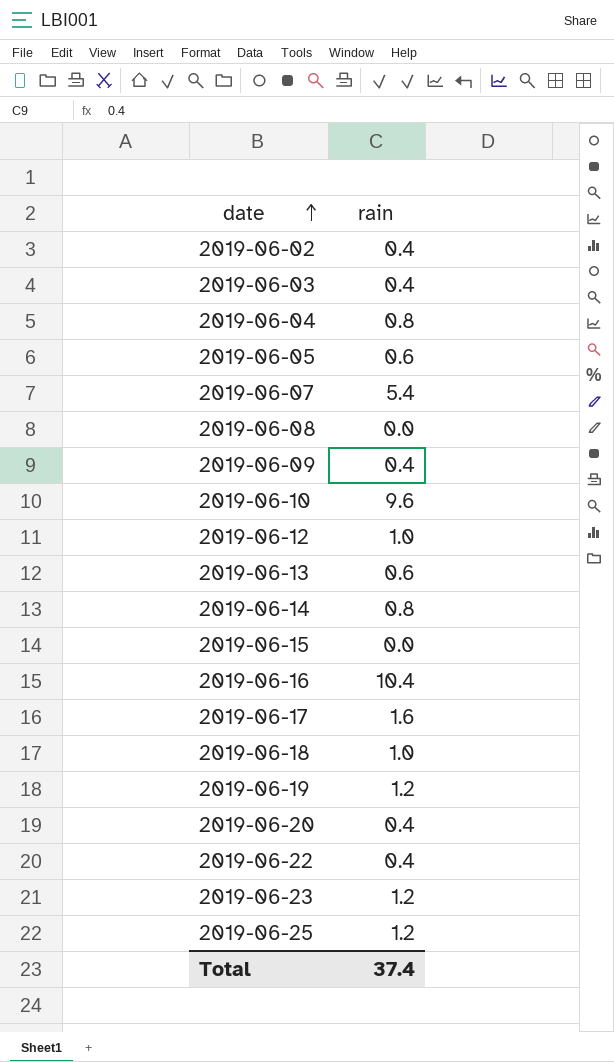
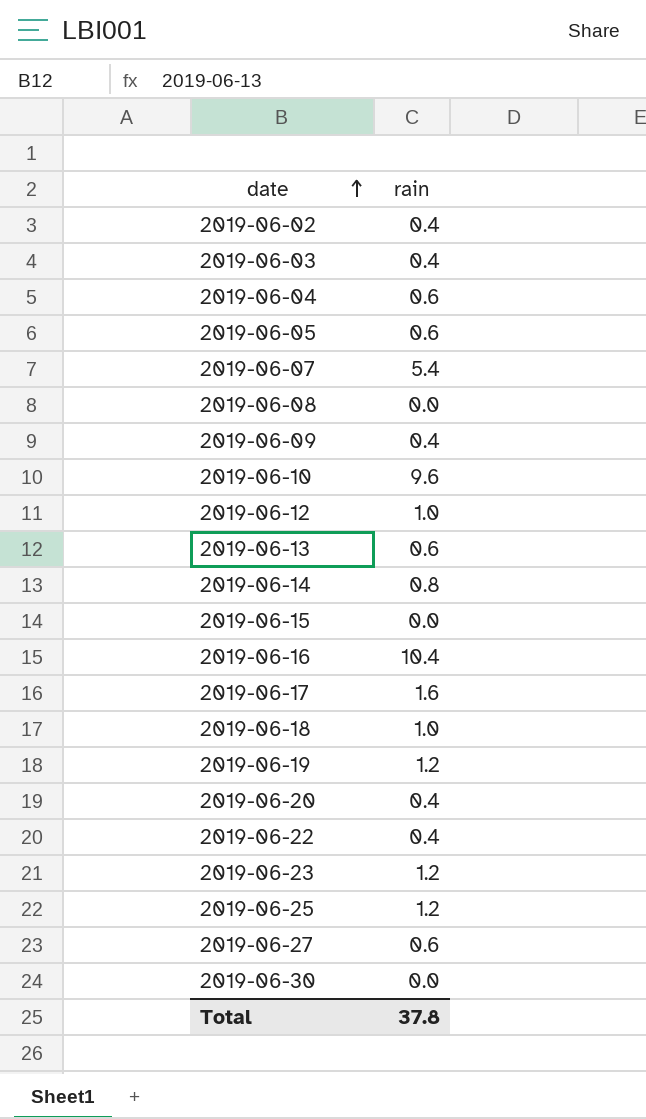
2019-06-04 | rain: 0.8 -> 0.6
row 2019-06-27: none -> 0.6
row 2019-06-30: none -> 0.0
Total | rain: 37.4 -> 37.8

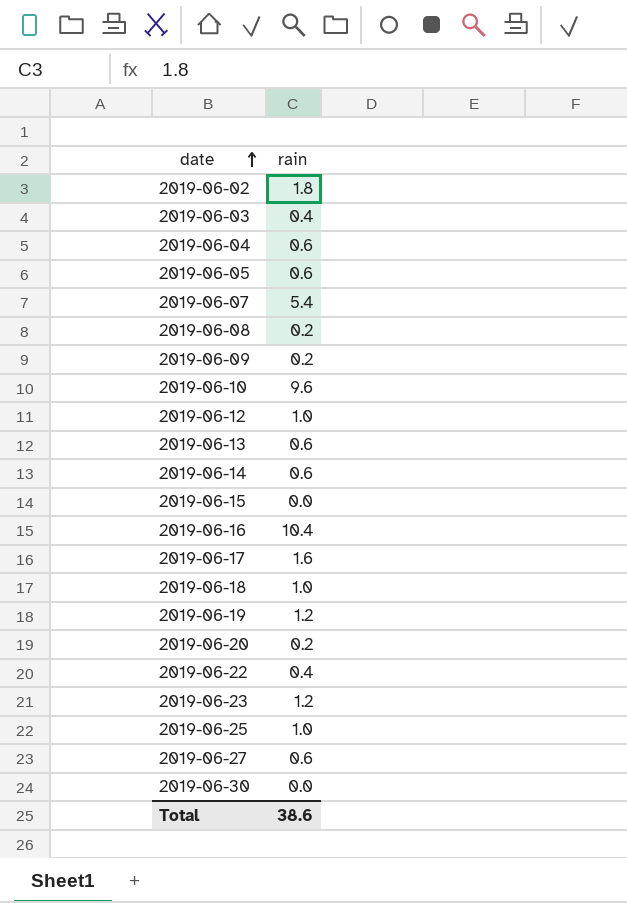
2019-06-02 | rain: 0.4 -> 1.8
2019-06-08 | rain: 0.0 -> 0.2
2019-06-09 | rain: 0.4 -> 0.2
2019-06-14 | rain: 0.8 -> 0.6
2019-06-20 | rain: 0.4 -> 0.2
2019-06-25 | rain: 1.2 -> 1.0
Total | rain: 37.8 -> 38.6

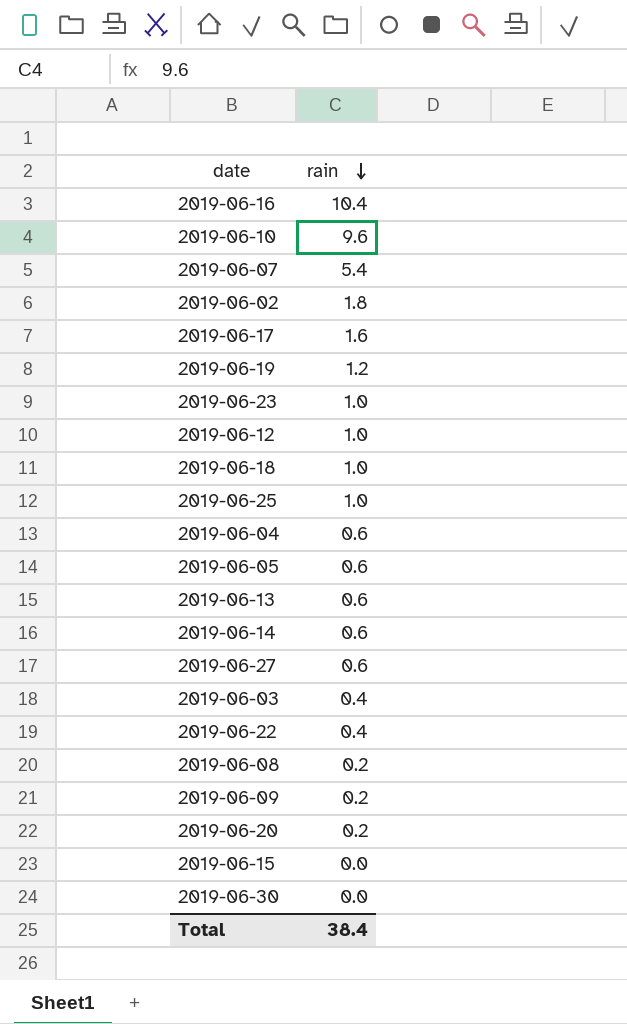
row order: date ascending -> rain descending
2019-06-23 | rain: 1.2 -> 1.0
Total | rain: 38.6 -> 38.4

